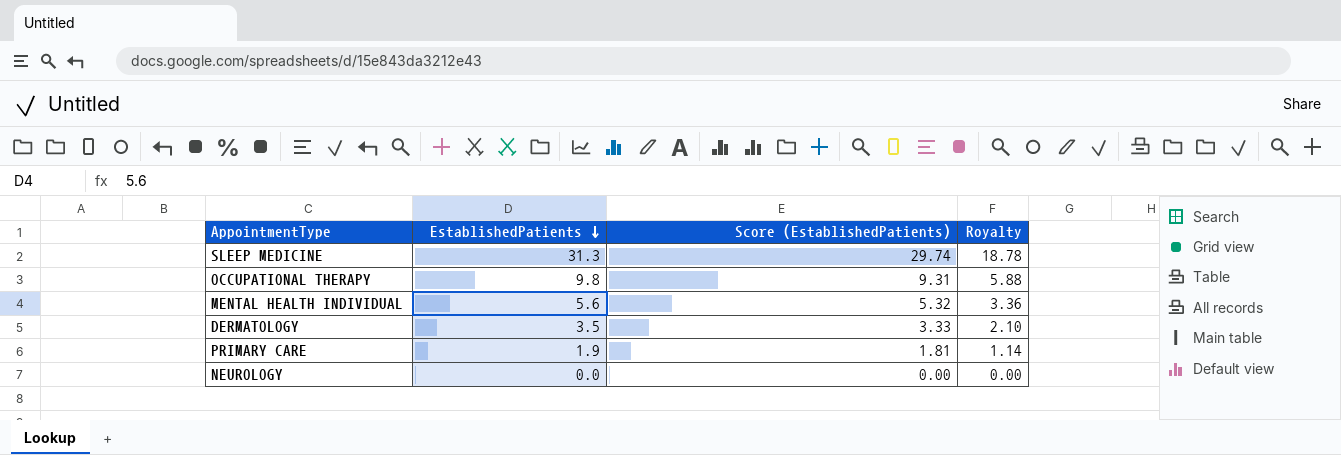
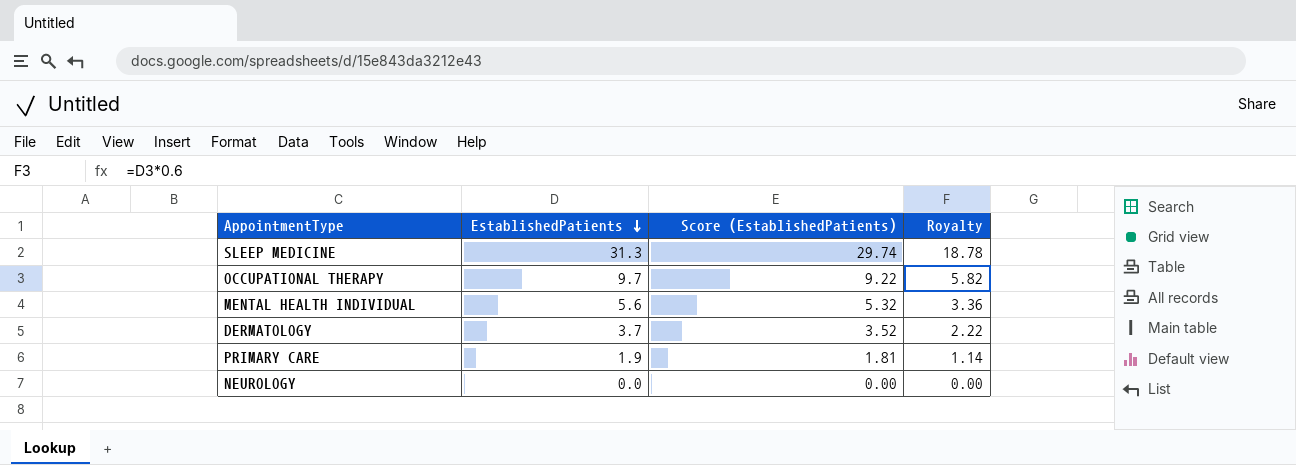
OCCUPATIONAL THERAPY | EstablishedPatients: 9.8 -> 9.7
OCCUPATIONAL THERAPY | Score (EstablishedPatients): 9.31 -> 9.22
OCCUPATIONAL THERAPY | Royalty: 5.88 -> 5.82
DERMATOLOGY | EstablishedPatients: 3.5 -> 3.7
DERMATOLOGY | Score (EstablishedPatients): 3.33 -> 3.52
DERMATOLOGY | Royalty: 2.10 -> 2.22

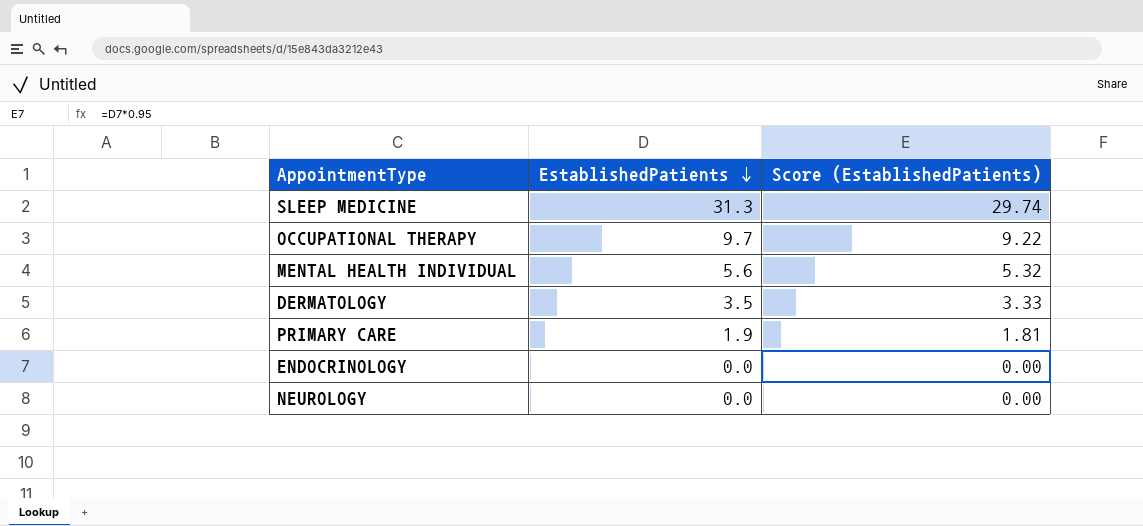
column Royalty | formula: [EstablishedPatients] * 0.6 -> none
DERMATOLOGY | EstablishedPatients: 3.7 -> 3.5
DERMATOLOGY | Score (EstablishedPatients): 3.52 -> 3.33
row ENDOCRINOLOGY: none -> 0.0 | 0.00

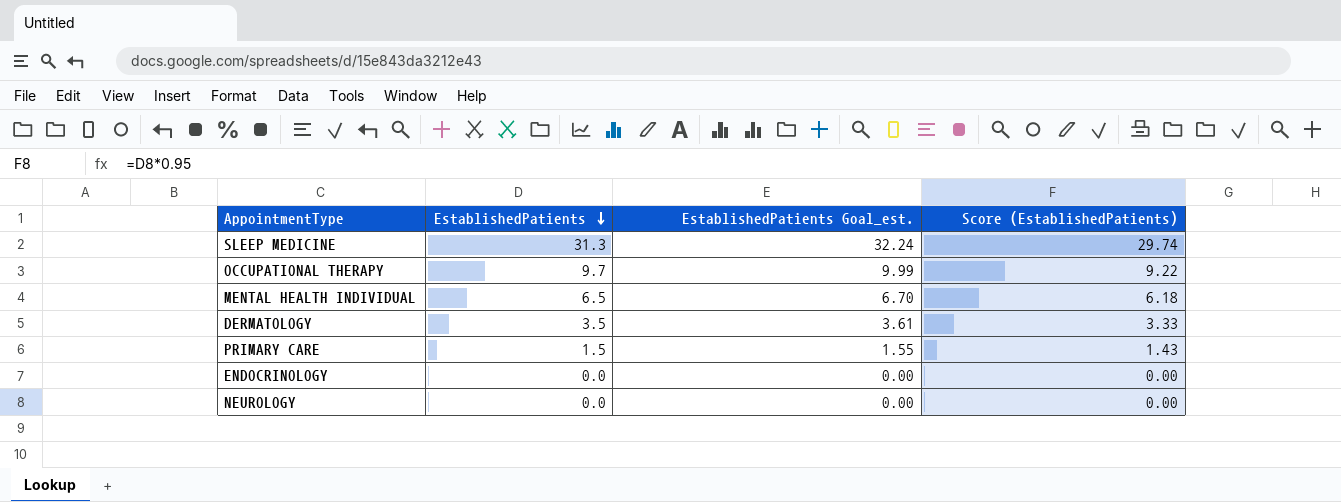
column EstablishedPatients Goal_est. | formula: none -> [EstablishedPatients] * 1.03
MENTAL HEALTH INDIVIDUAL | EstablishedPatients: 5.6 -> 6.5
MENTAL HEALTH INDIVIDUAL | Score (EstablishedPatients): 5.32 -> 6.18
PRIMARY CARE | EstablishedPatients: 1.9 -> 1.5
PRIMARY CARE | Score (EstablishedPatients): 1.81 -> 1.43

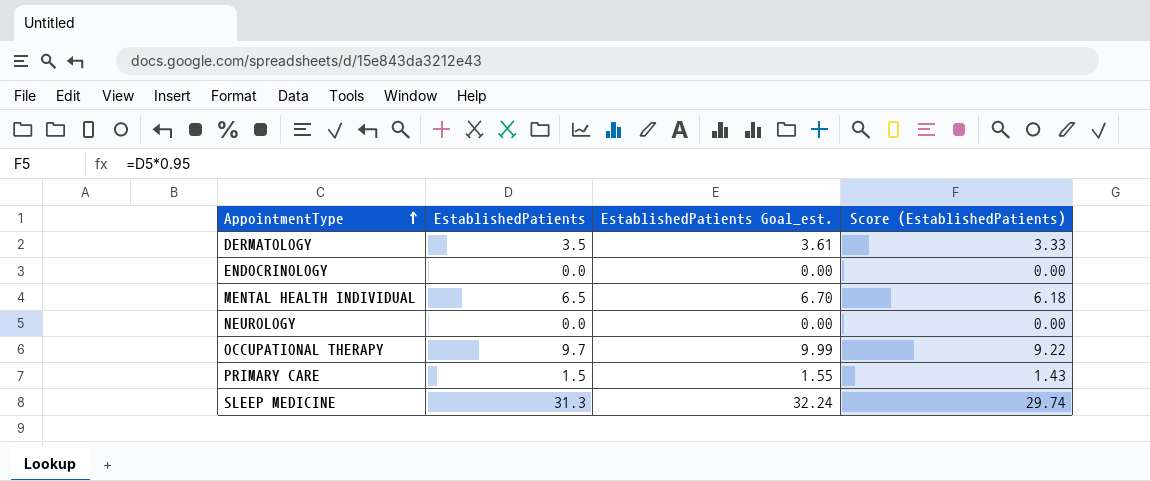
row order: EstablishedPatients descending -> AppointmentType ascending

